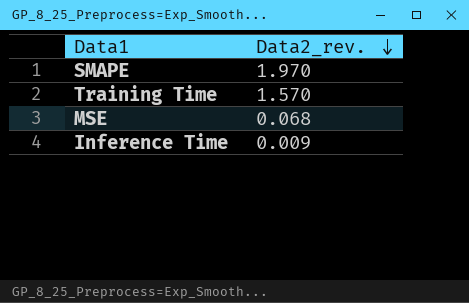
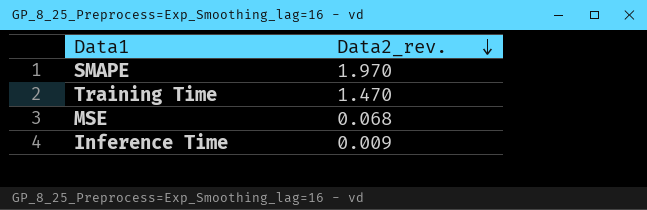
Training Time | Data2_rev.: 1.570 -> 1.470

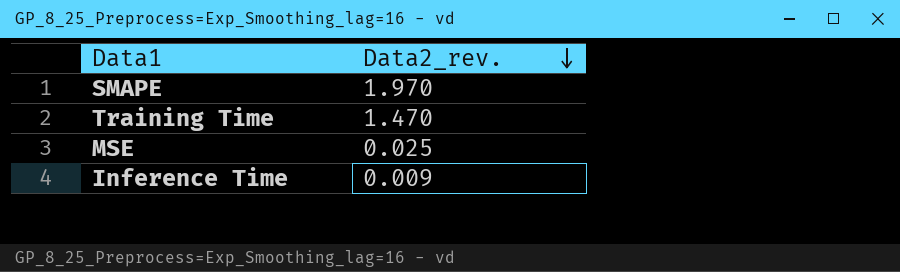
MSE | Data2_rev.: 0.068 -> 0.025

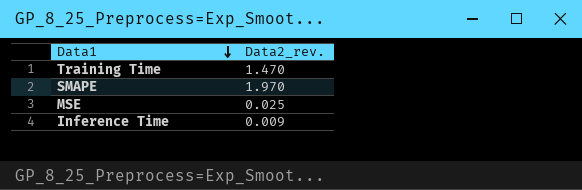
row order: Data2_rev. descending -> Data1 descending

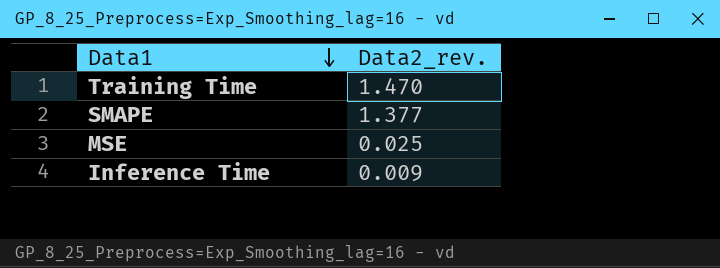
SMAPE | Data2_rev.: 1.970 -> 1.377

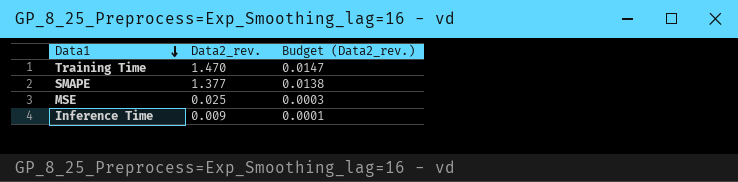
column Budget (Data2_rev.) | formula: none -> [Data2_rev.] * 0.01

